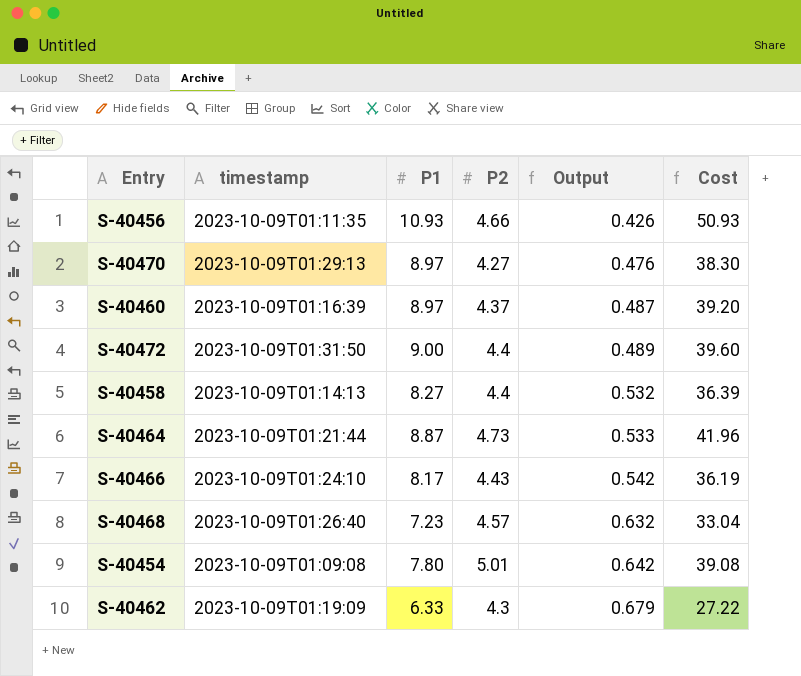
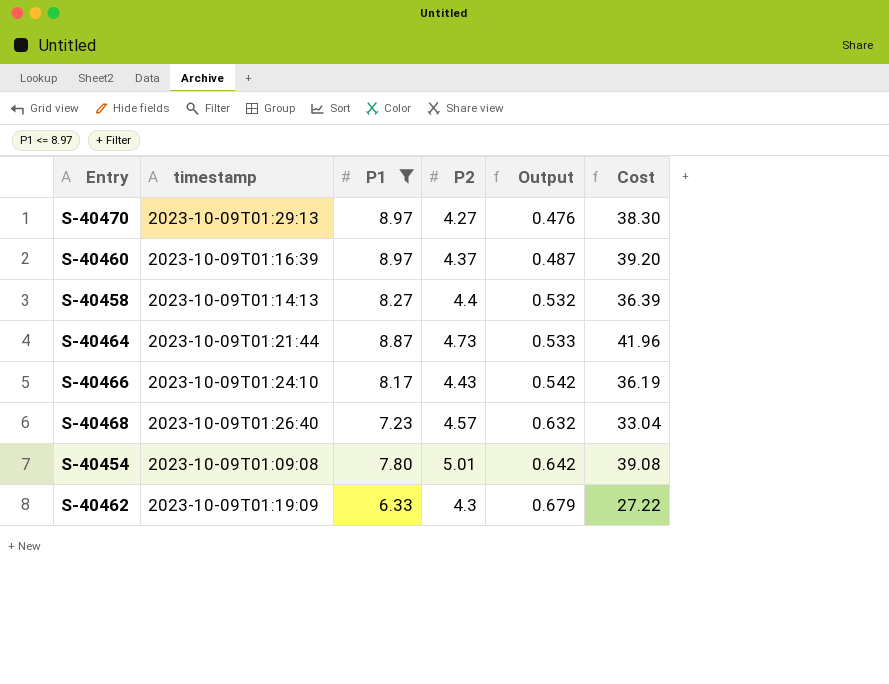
filter: none -> P1 <= 8.97

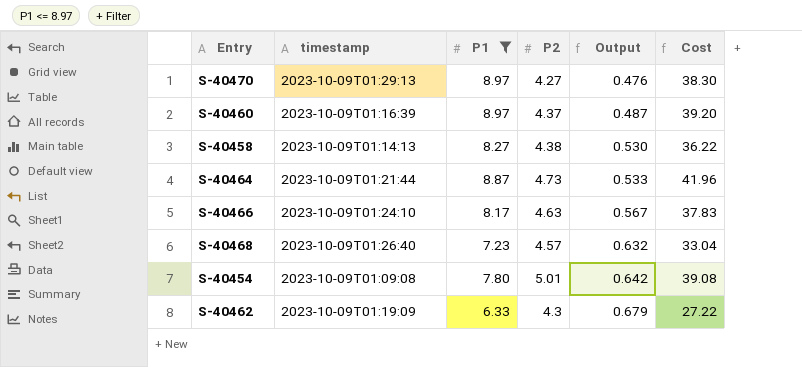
S-40458 | P2: 4.4 -> 4.38
S-40458 | Output: 0.532 -> 0.530
S-40458 | Cost: 36.39 -> 36.22
S-40466 | P2: 4.43 -> 4.63
S-40466 | Output: 0.542 -> 0.567
S-40466 | Cost: 36.19 -> 37.83

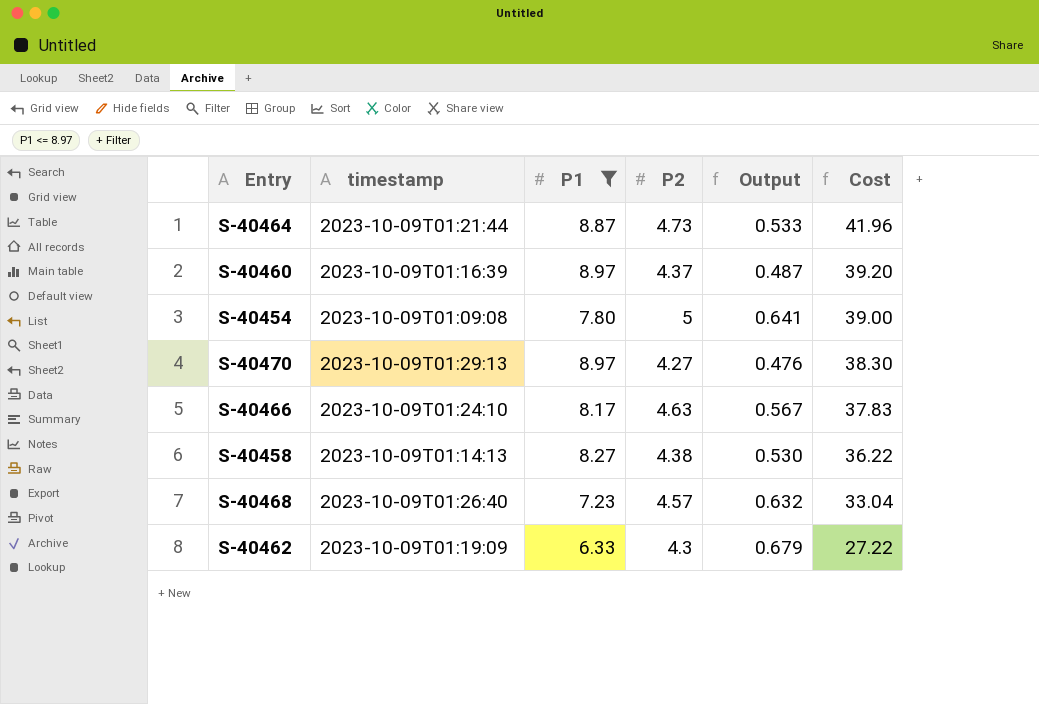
row order: Output ascending -> Cost descending
S-40454 | P2: 5.01 -> 5
S-40454 | Output: 0.642 -> 0.641
S-40454 | Cost: 39.08 -> 39.00

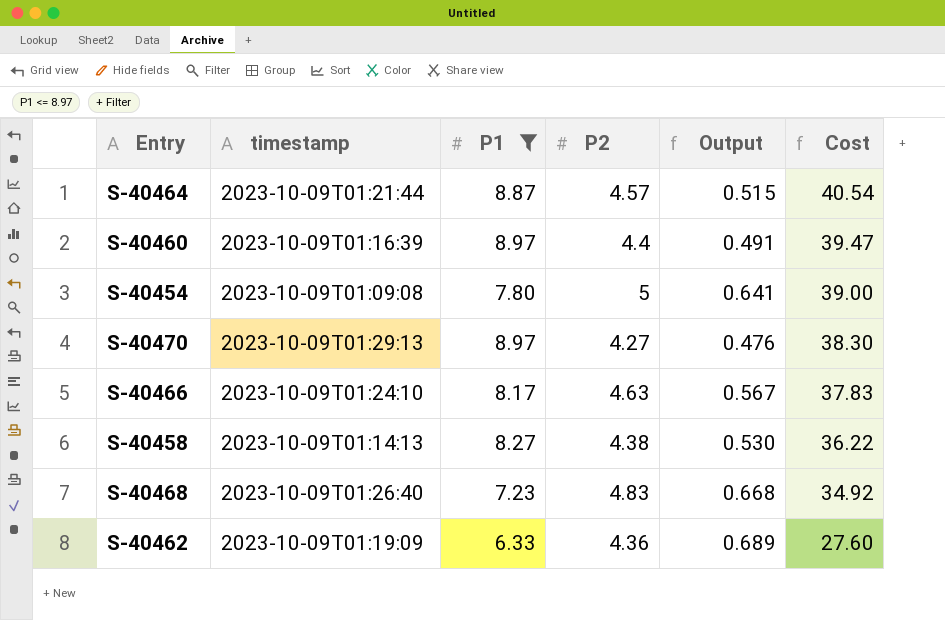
S-40464 | P2: 4.73 -> 4.57
S-40464 | Output: 0.533 -> 0.515
S-40464 | Cost: 41.96 -> 40.54
S-40460 | P2: 4.37 -> 4.4
S-40460 | Output: 0.487 -> 0.491
S-40460 | Cost: 39.20 -> 39.47
S-40468 | P2: 4.57 -> 4.83
S-40468 | Output: 0.632 -> 0.668
S-40468 | Cost: 33.04 -> 34.92
S-40462 | P2: 4.3 -> 4.36
S-40462 | Output: 0.679 -> 0.689
S-40462 | Cost: 27.22 -> 27.60

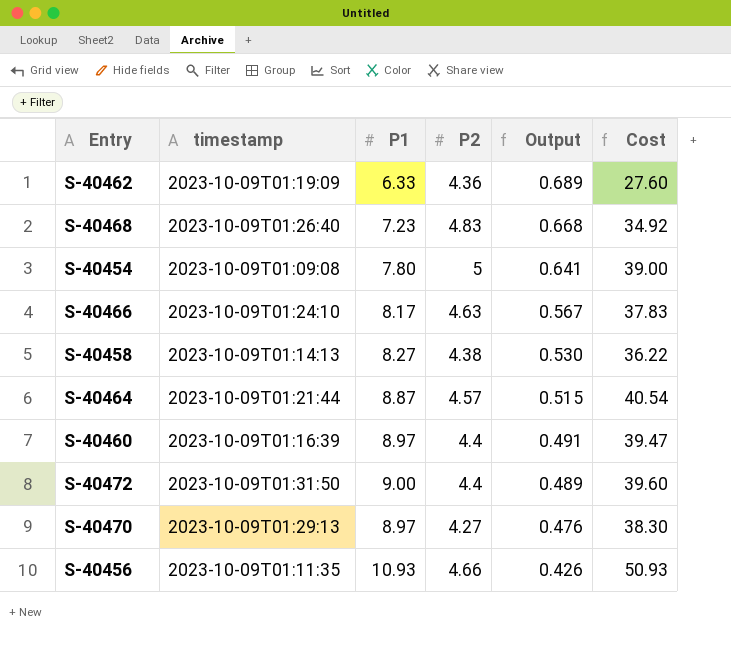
filter: P1 <= 8.97 -> none
row order: Cost descending -> Output descending

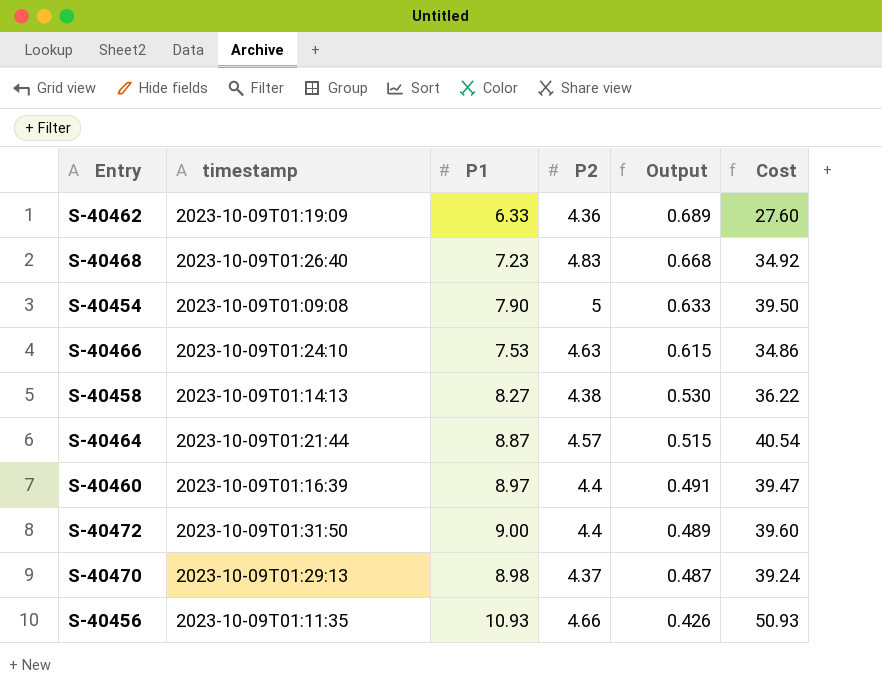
S-40454 | P1: 7.80 -> 7.90
S-40454 | Output: 0.641 -> 0.633
S-40454 | Cost: 39.00 -> 39.50
S-40466 | P1: 8.17 -> 7.53
S-40466 | Output: 0.567 -> 0.615
S-40466 | Cost: 37.83 -> 34.86
S-40470 | P1: 8.97 -> 8.98
S-40470 | P2: 4.27 -> 4.37
S-40470 | Output: 0.476 -> 0.487
S-40470 | Cost: 38.30 -> 39.24

